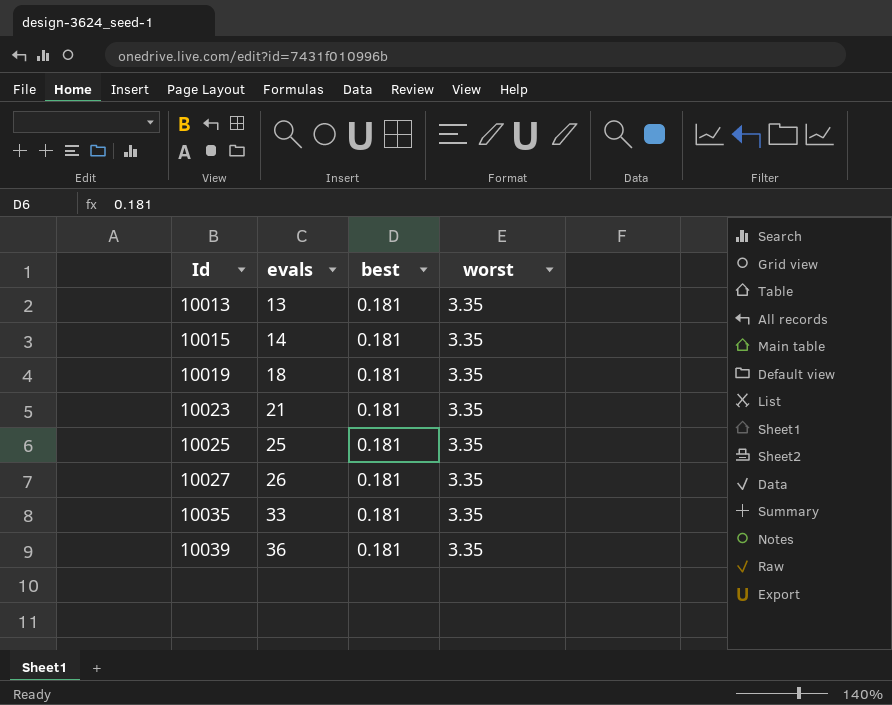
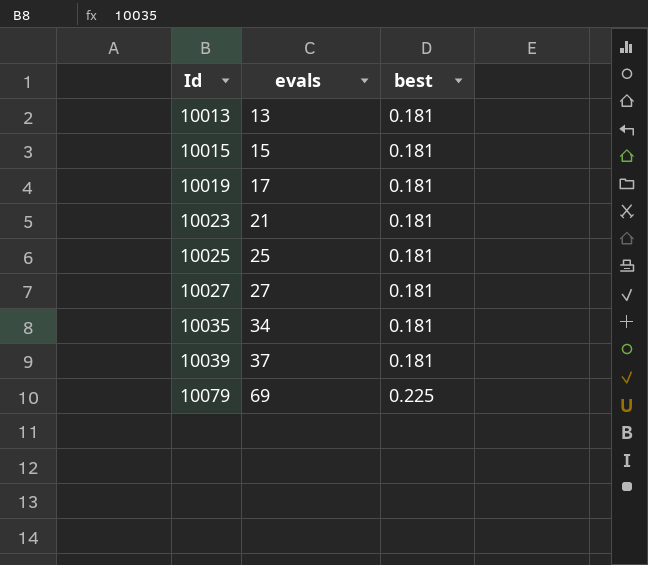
column worst | position: 4 -> none
10015 | evals: 14 -> 15
10019 | evals: 18 -> 17
10027 | evals: 26 -> 27
10035 | evals: 33 -> 34
10039 | evals: 36 -> 37
row 10079: none -> 69 | 0.225

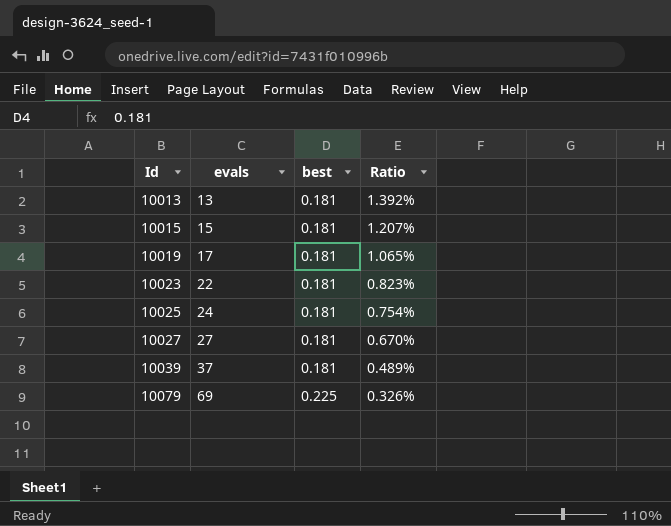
column Ratio | formula: none -> [best] / [evals]
row 10035: 34 | 0.181 -> none
10023 | evals: 21 -> 22
10025 | evals: 25 -> 24

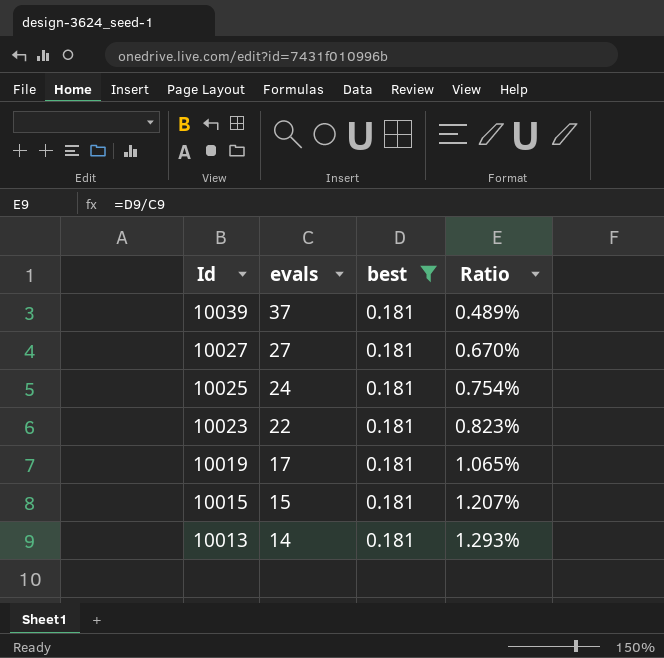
filter: none -> best = 0.181
row order: Id ascending -> Id descending
10013 | evals: 13 -> 14
10013 | Ratio: 1.392% -> 1.293%

